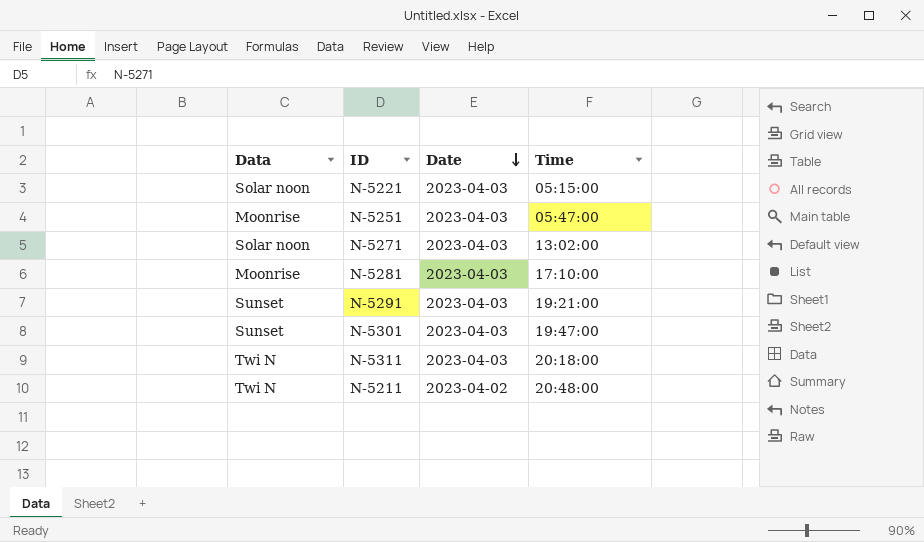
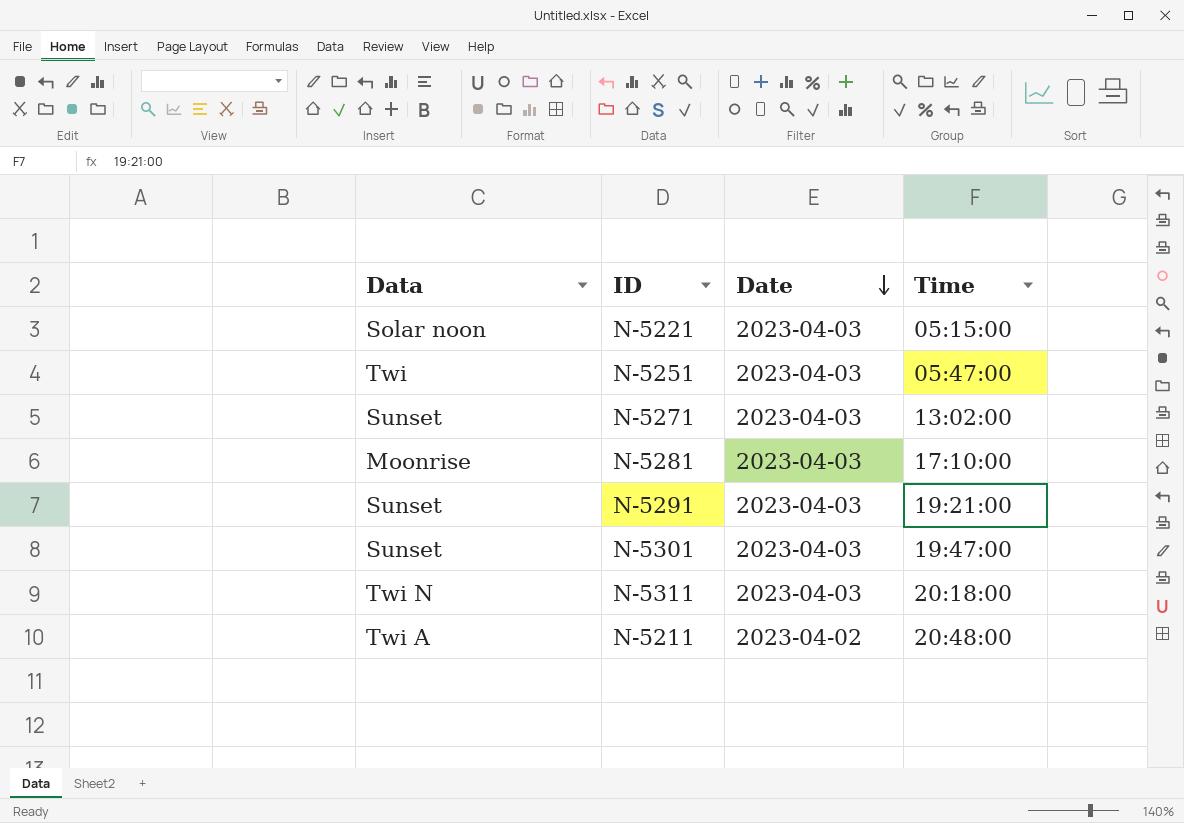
N-5251 | Data: Moonrise -> Twi
N-5271 | Data: Solar noon -> Sunset
N-5211 | Data: Twi N -> Twi A

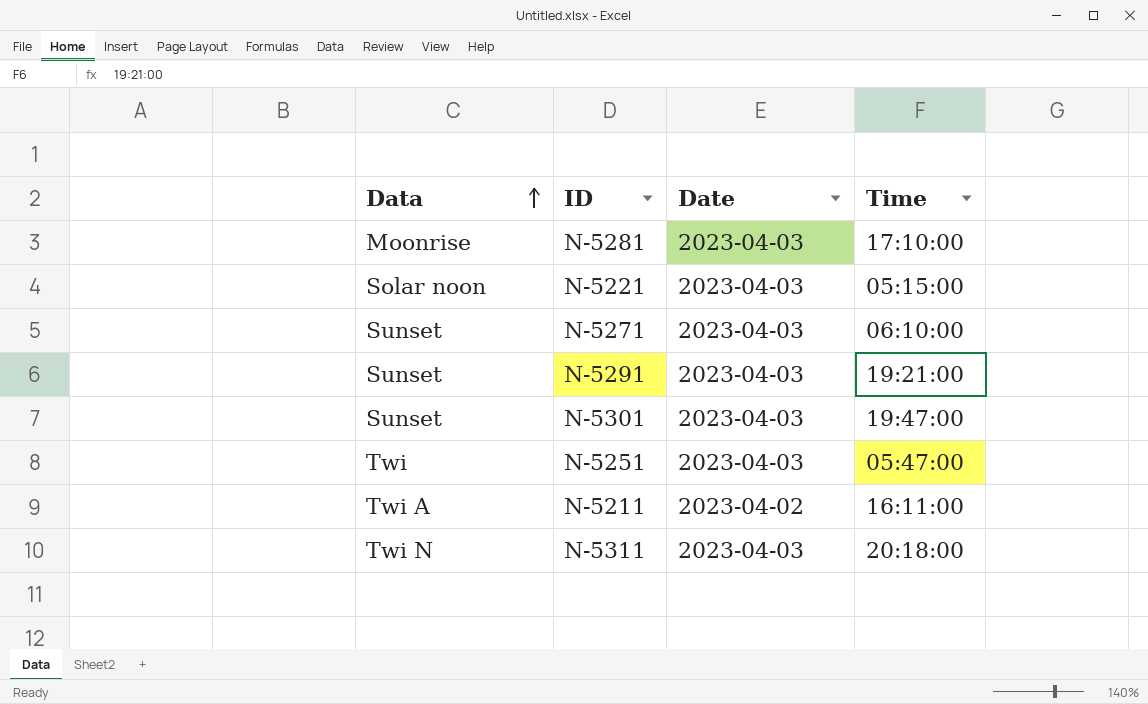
row order: Date descending -> Data ascending
N-5271 | Time: 13:02:00 -> 06:10:00
N-5211 | Time: 20:48:00 -> 16:11:00

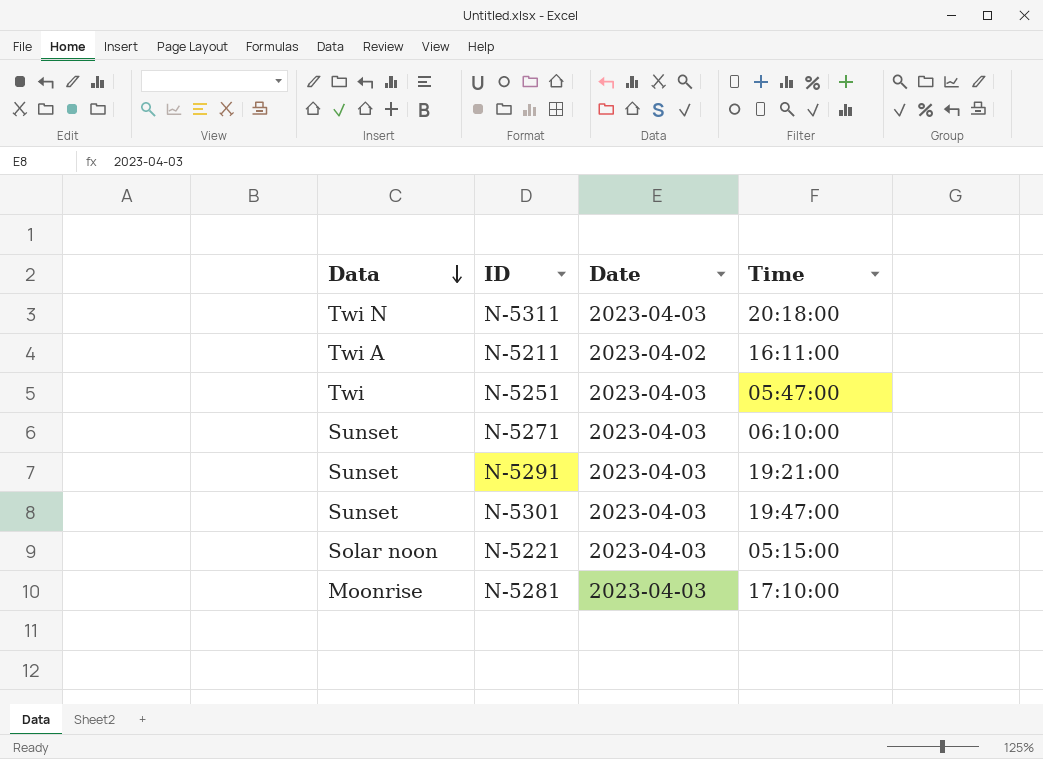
row order: Data ascending -> Data descending

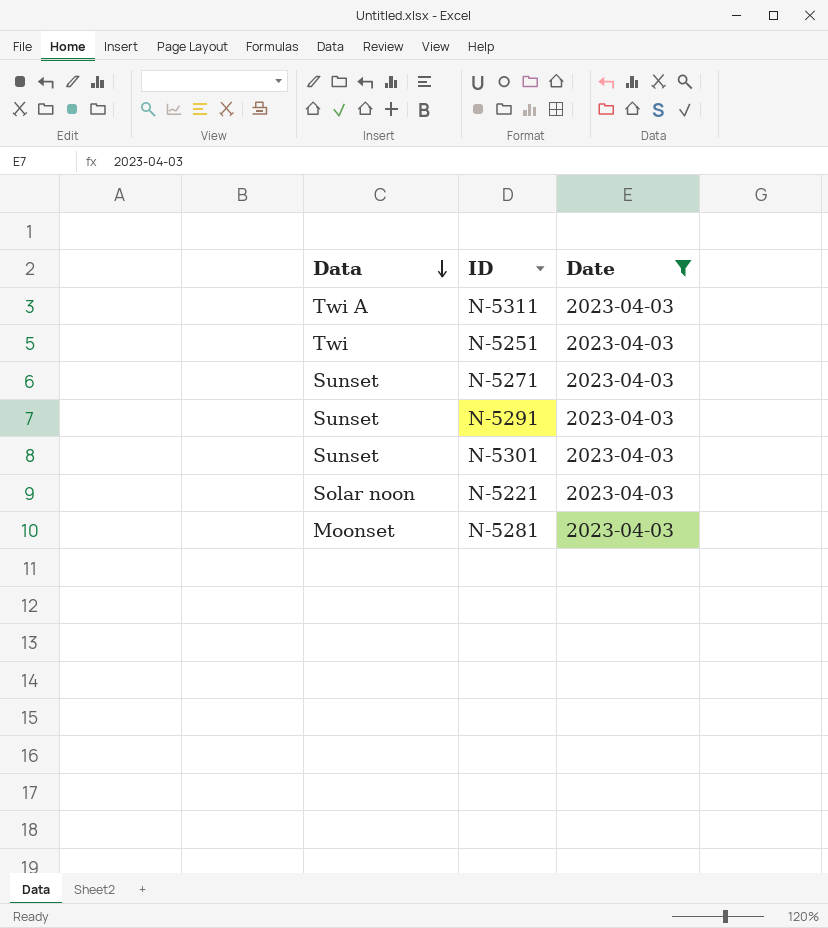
filter: none -> Date = 2023-04-03
column Time | position: 4 -> none
N-5311 | Data: Twi N -> Twi A
N-5281 | Data: Moonrise -> Moonset

